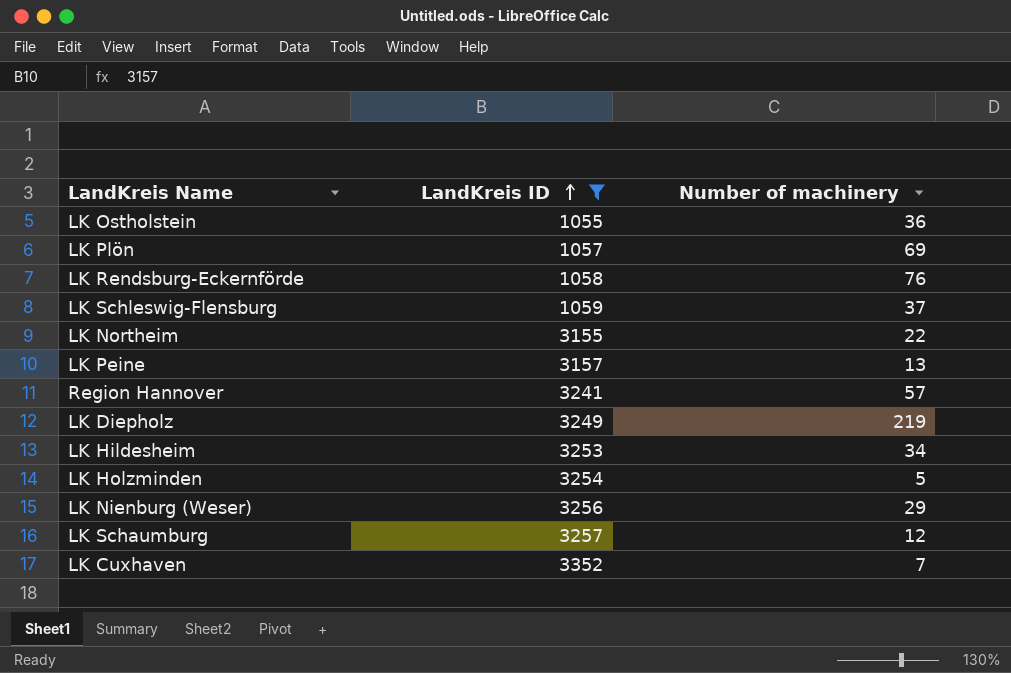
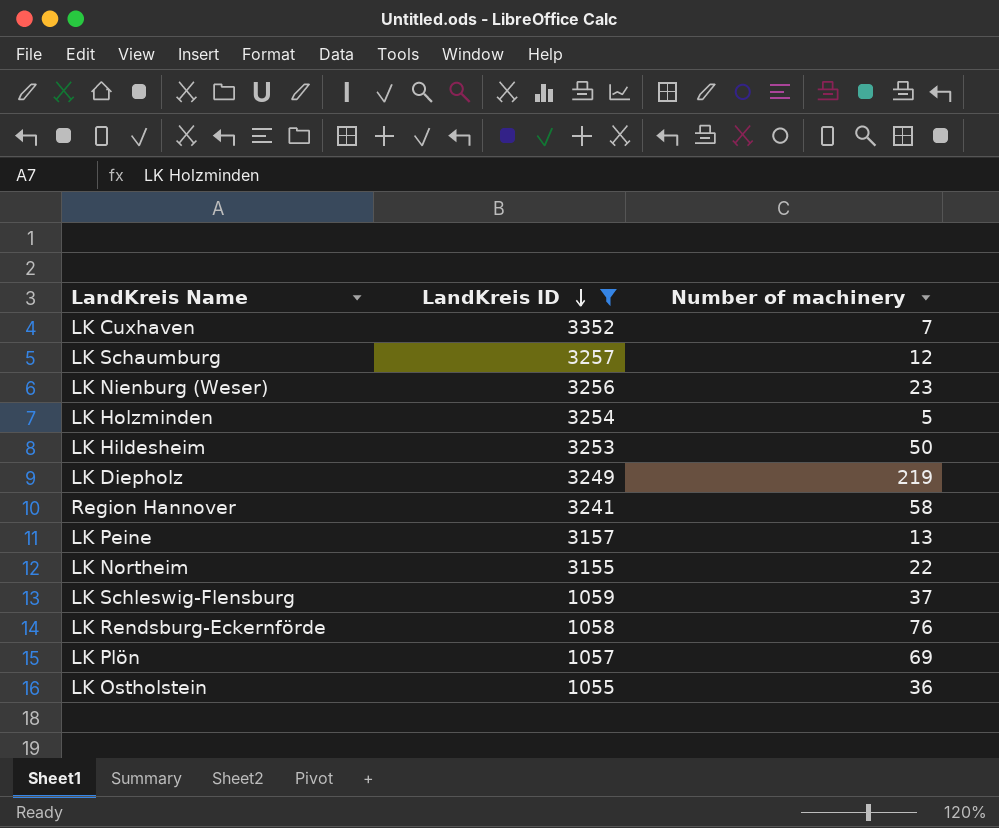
row order: LandKreis ID ascending -> LandKreis ID descending
LK Nienburg (Weser) | Number of machinery: 29 -> 23
LK Hildesheim | Number of machinery: 34 -> 50
Region Hannover | Number of machinery: 57 -> 58

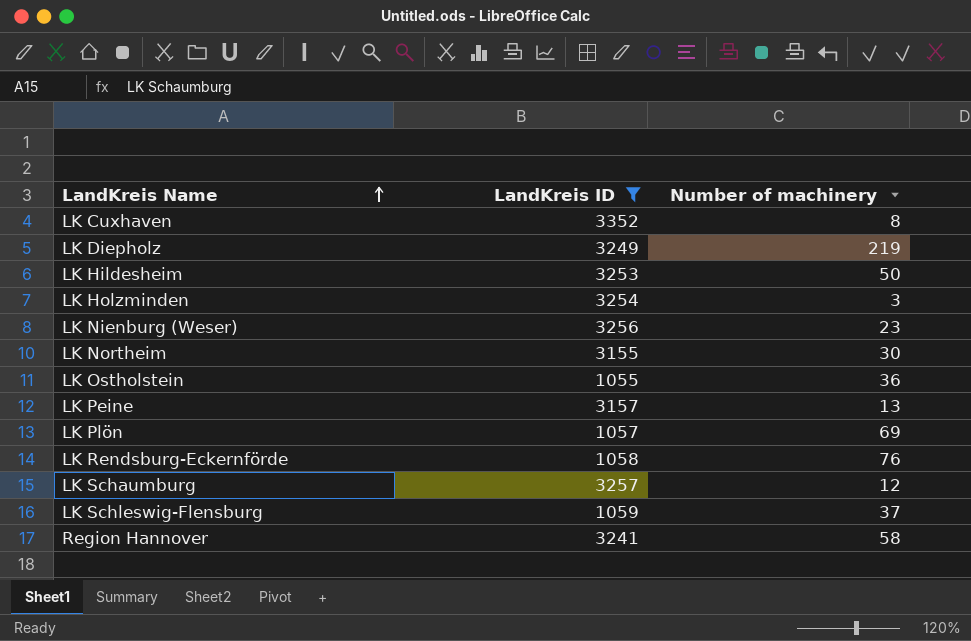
row order: LandKreis ID descending -> LandKreis Name ascending
LK Cuxhaven | Number of machinery: 7 -> 8
LK Holzminden | Number of machinery: 5 -> 3
LK Northeim | Number of machinery: 22 -> 30

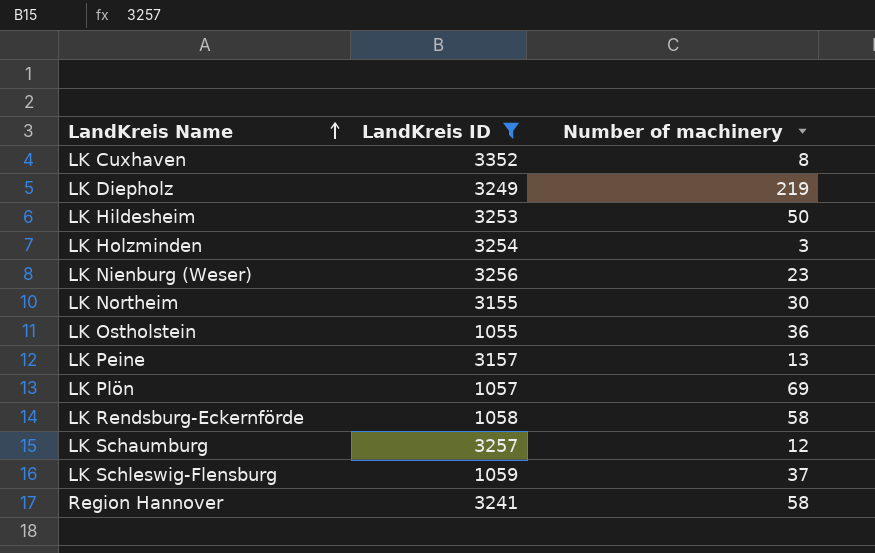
LK Rendsburg-Eckernförde | Number of machinery: 76 -> 58

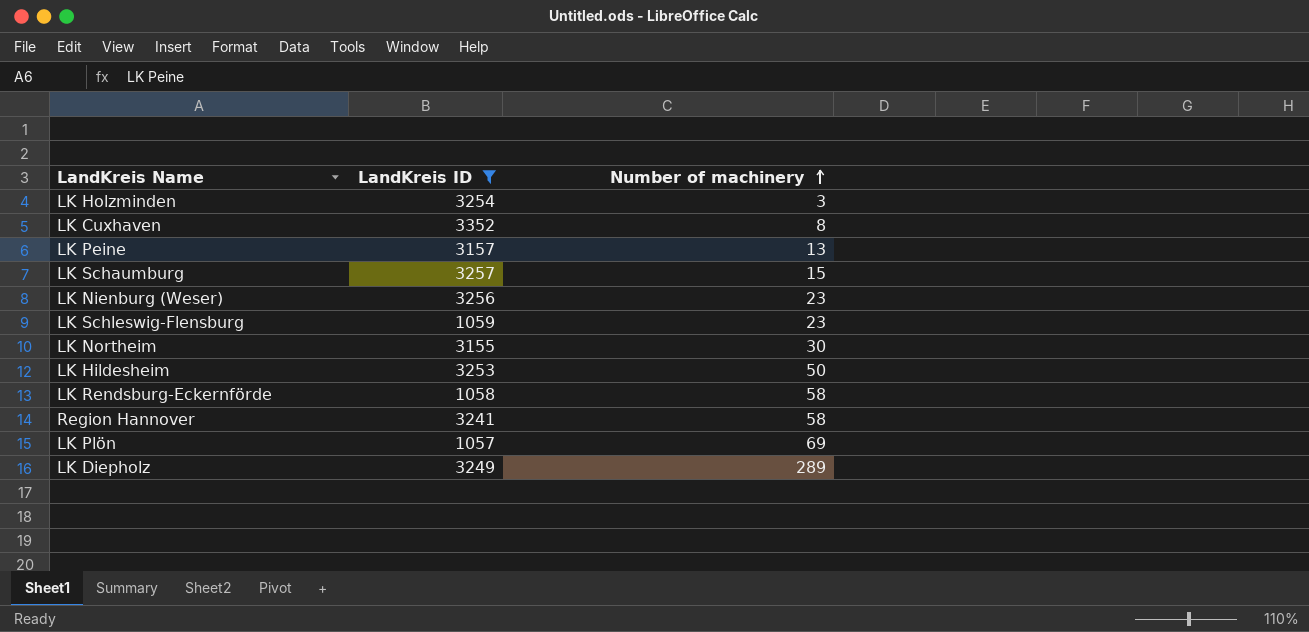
row order: LandKreis Name ascending -> Number of machinery ascending
row LK Ostholstein: 1055 | 36 -> none
LK Schaumburg | Number of machinery: 12 -> 15
LK Schleswig-Flensburg | Number of machinery: 37 -> 23
LK Diepholz | Number of machinery: 219 -> 289

